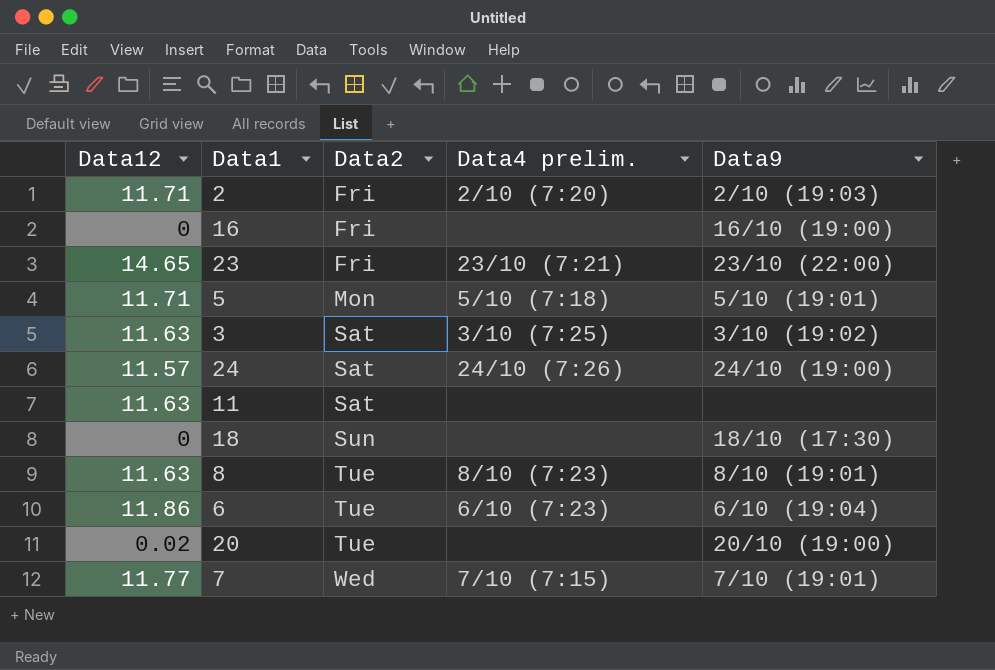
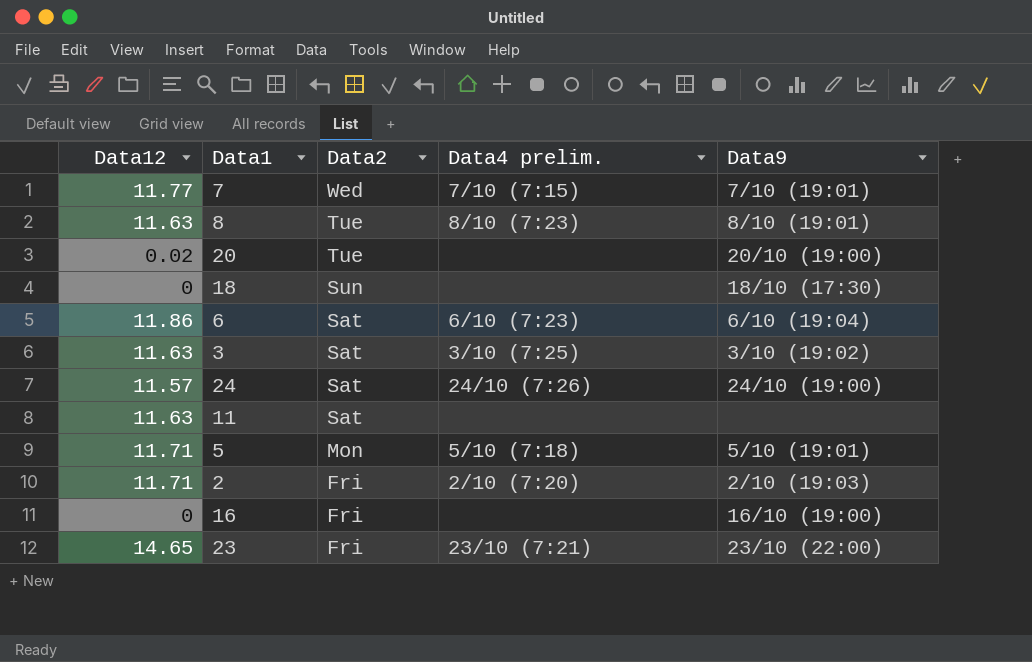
row order: Data2 ascending -> Data2 descending
6 | Data2: Tue -> Sat

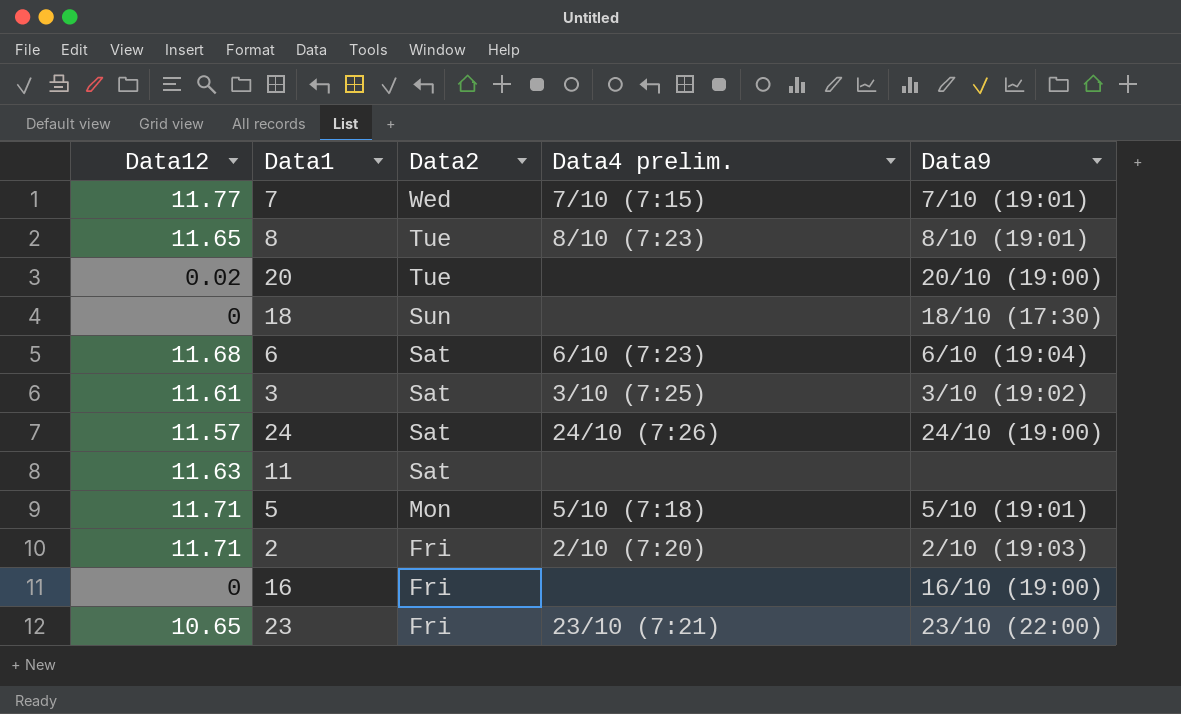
8 | Data12: 11.63 -> 11.65
6 | Data12: 11.86 -> 11.68
3 | Data12: 11.63 -> 11.61
23 | Data12: 14.65 -> 10.65

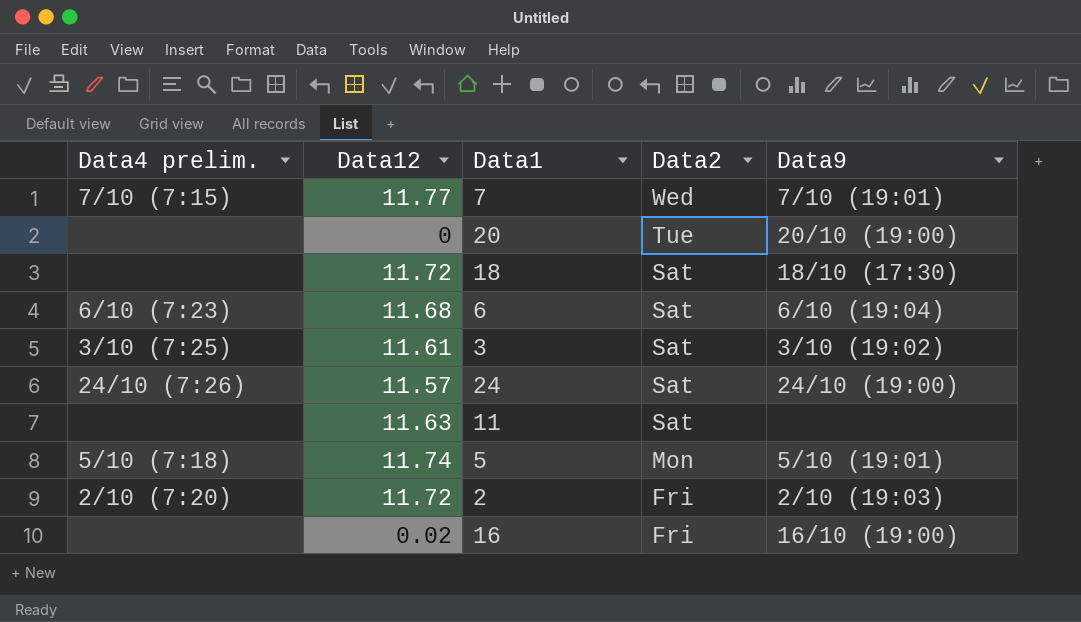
column Data4 prelim. | position: 4 -> 1
row 8: 11.65 | Tue | 8/10 (7:23) | 8/10 (19:01) -> none
row 23: 10.65 | Fri | 23/10 (7:21) | 23/10 (22:00) -> none
20 | Data12: 0.02 -> 0
18 | Data12: 0 -> 11.72
18 | Data2: Sun -> Sat
5 | Data12: 11.71 -> 11.74
2 | Data12: 11.71 -> 11.72
16 | Data12: 0 -> 0.02

